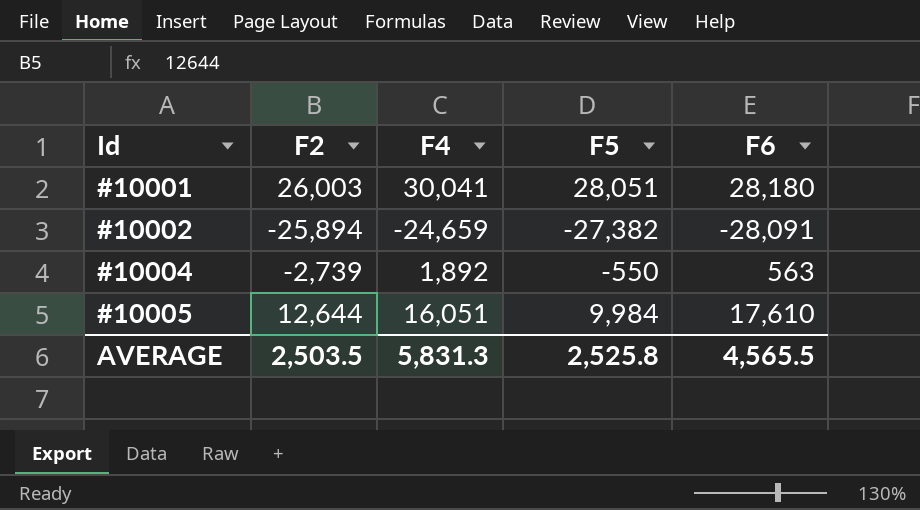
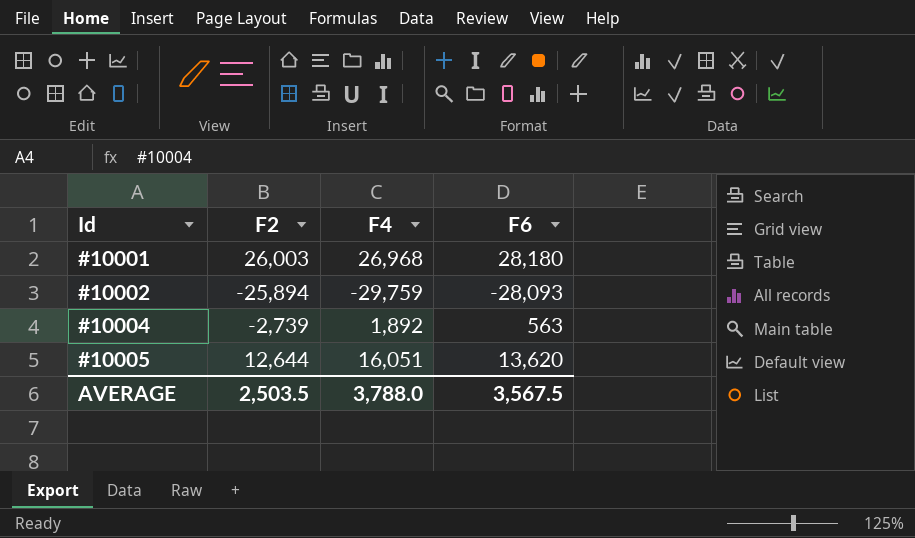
column F5 | position: 4 -> none
#10001 | F4: 30,041 -> 26,968
#10002 | F4: -24,659 -> -29,759
#10002 | F6: -28,091 -> -28,093
#10005 | F6: 17,610 -> 13,620
AVERAGE | F4: 5,831.3 -> 3,788.0
AVERAGE | F6: 4,565.5 -> 3,567.5

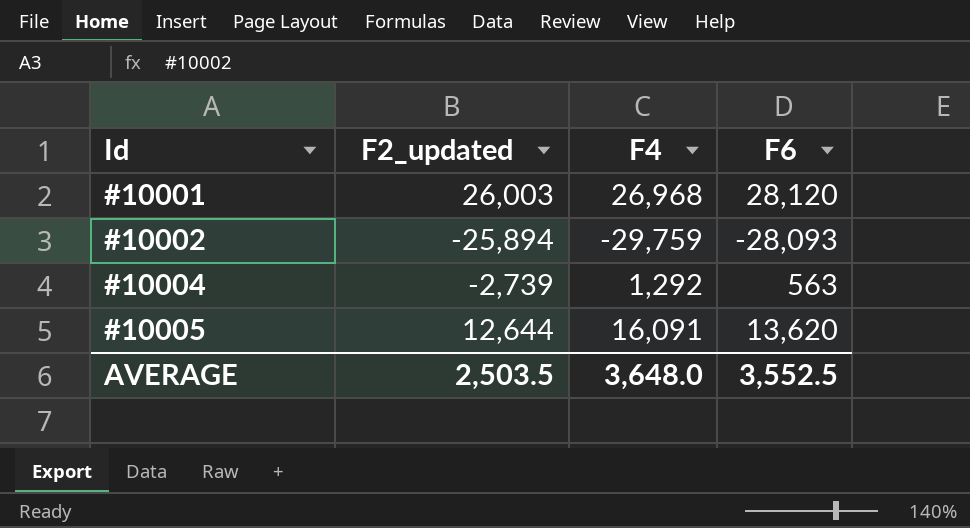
column name: F2 -> F2_updated
#10001 | F6: 28,180 -> 28,120
#10004 | F4: 1,892 -> 1,292
#10005 | F4: 16,051 -> 16,091
AVERAGE | F4: 3,788.0 -> 3,648.0
AVERAGE | F6: 3,567.5 -> 3,552.5

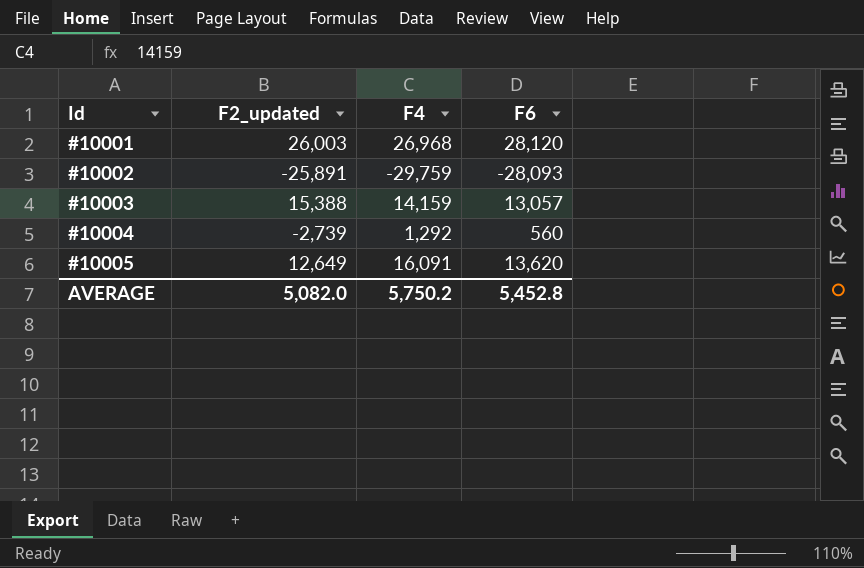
#10002 | F2_updated: -25,894 -> -25,891
row #10003: none -> 15,388 | 14,159 | 13,057
#10004 | F6: 563 -> 560
#10005 | F2_updated: 12,644 -> 12,649
AVERAGE | F2_updated: 2,503.5 -> 5,082.0
AVERAGE | F4: 3,648.0 -> 5,750.2
AVERAGE | F6: 3,552.5 -> 5,452.8

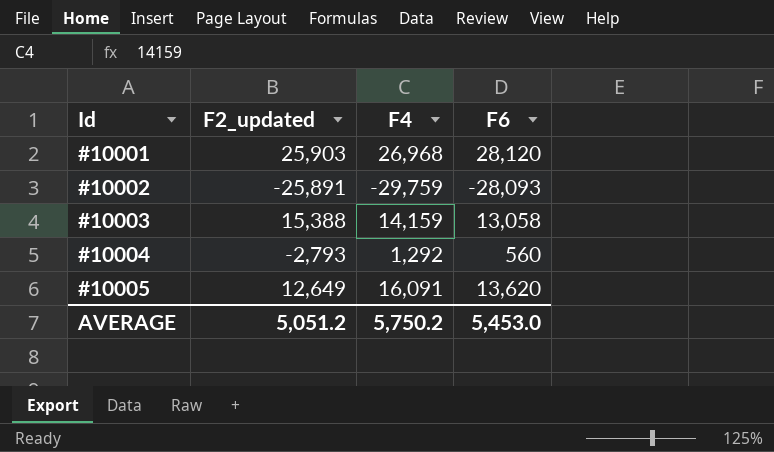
#10001 | F2_updated: 26,003 -> 25,903
#10003 | F6: 13,057 -> 13,058
#10004 | F2_updated: -2,739 -> -2,793
AVERAGE | F2_updated: 5,082.0 -> 5,051.2
AVERAGE | F6: 5,452.8 -> 5,453.0

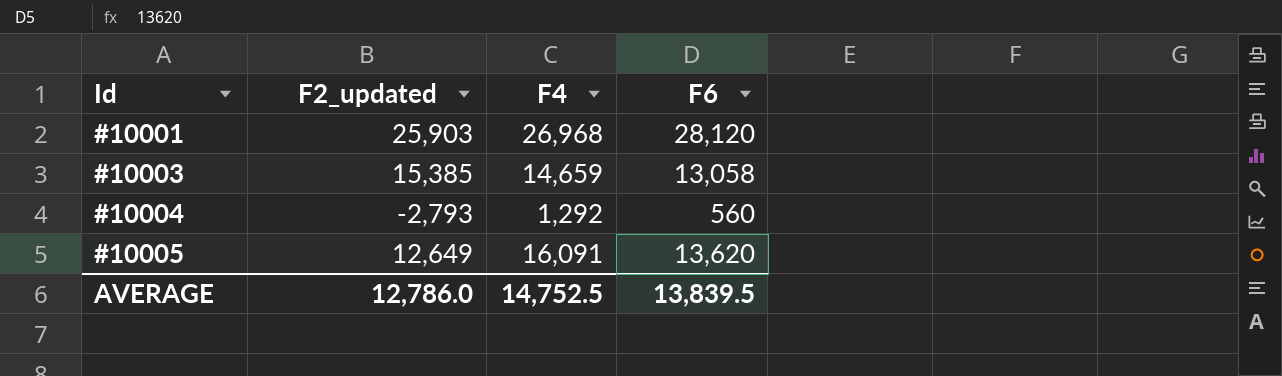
row #10002: -25,891 | -29,759 | -28,093 -> none
#10003 | F2_updated: 15,388 -> 15,385
#10003 | F4: 14,159 -> 14,659
AVERAGE | F2_updated: 5,051.2 -> 12,786.0
AVERAGE | F4: 5,750.2 -> 14,752.5
AVERAGE | F6: 5,453.0 -> 13,839.5

